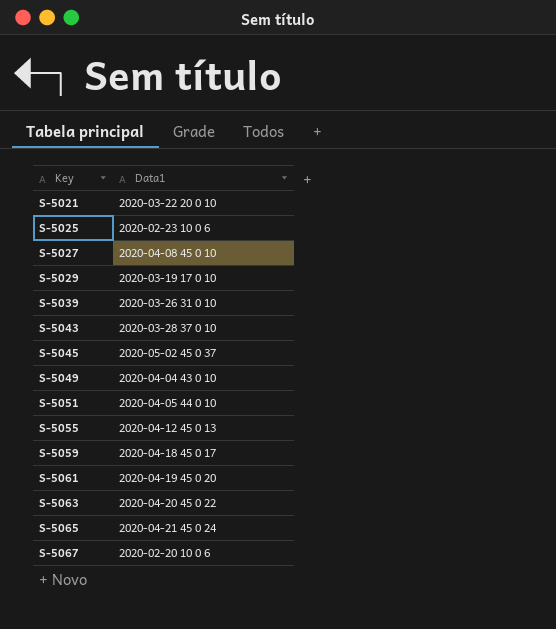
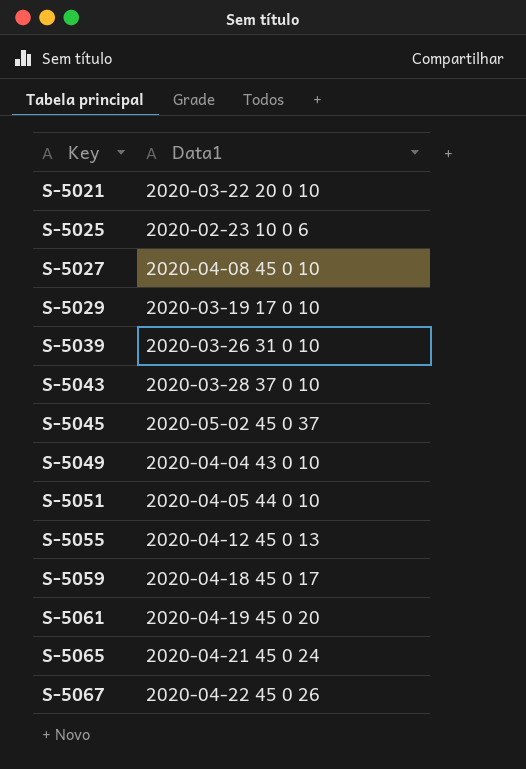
row S-5063: 2020-04-20 45 0 22 -> none
S-5067 | Data1: 2020-02-20 10 0 6 -> 2020-04-22 45 0 26

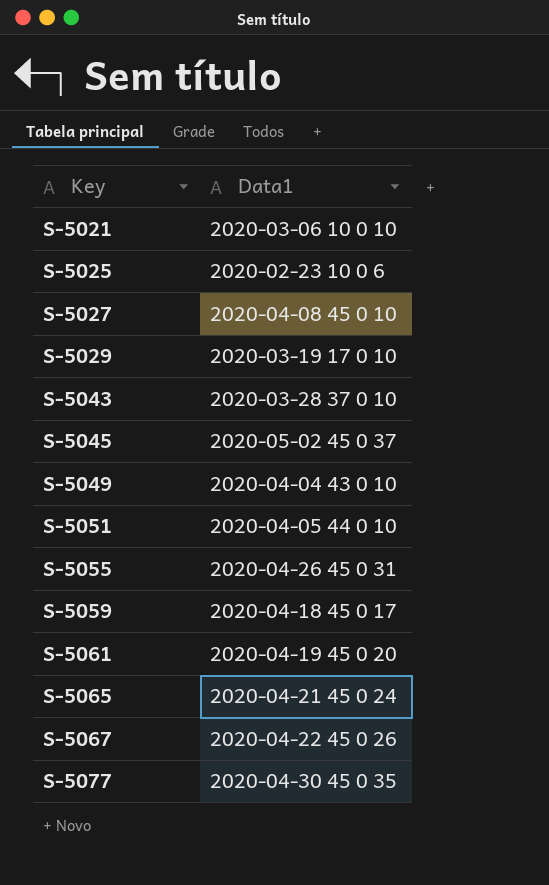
row S-5039: 2020-03-26 31 0 10 -> none
S-5021 | Data1: 2020-03-22 20 0 10 -> 2020-03-06 10 0 10
S-5055 | Data1: 2020-04-12 45 0 13 -> 2020-04-26 45 0 31
row S-5077: none -> 2020-04-30 45 0 35

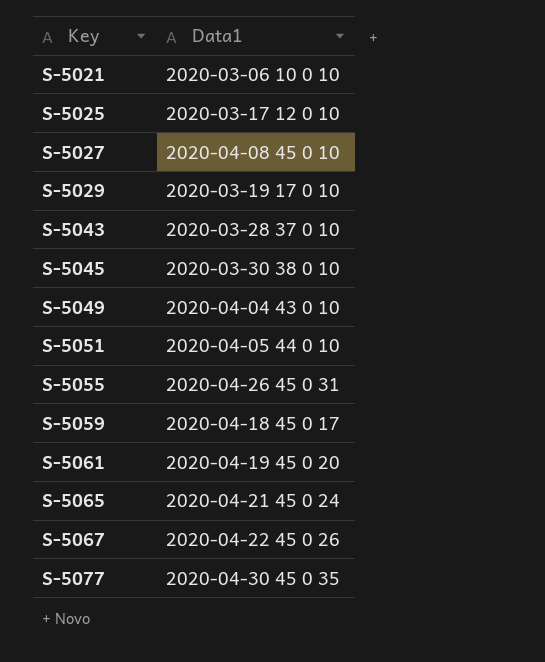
S-5025 | Data1: 2020-02-23 10 0 6 -> 2020-03-17 12 0 10
S-5045 | Data1: 2020-05-02 45 0 37 -> 2020-03-30 38 0 10

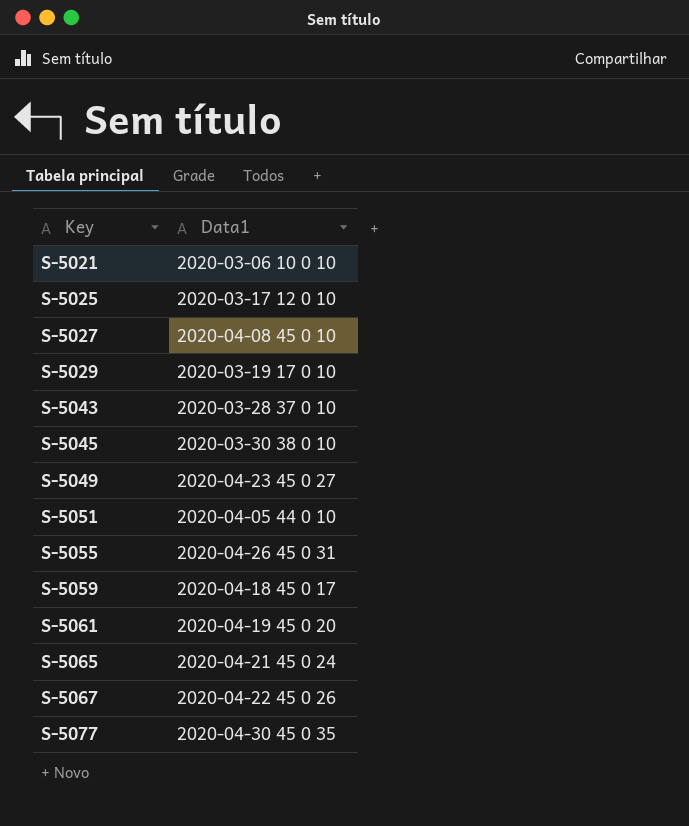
S-5049 | Data1: 2020-04-04 43 0 10 -> 2020-04-23 45 0 27

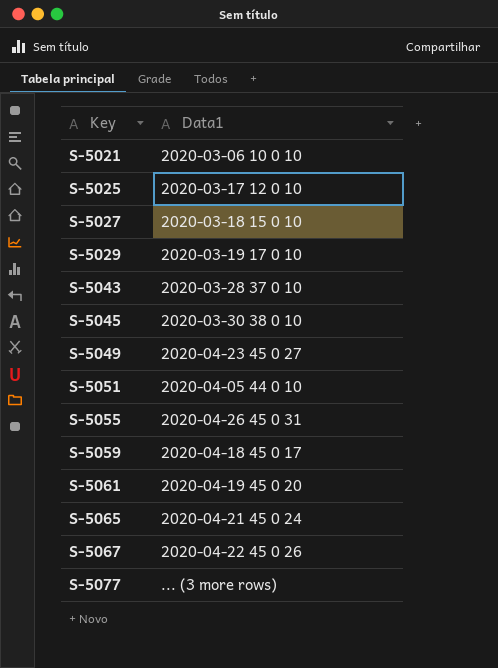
S-5027 | Data1: 2020-04-08 45 0 10 -> 2020-03-18 15 0 10
S-5077 | Data1: 2020-04-30 45 0 35 -> ... (3 more rows)

